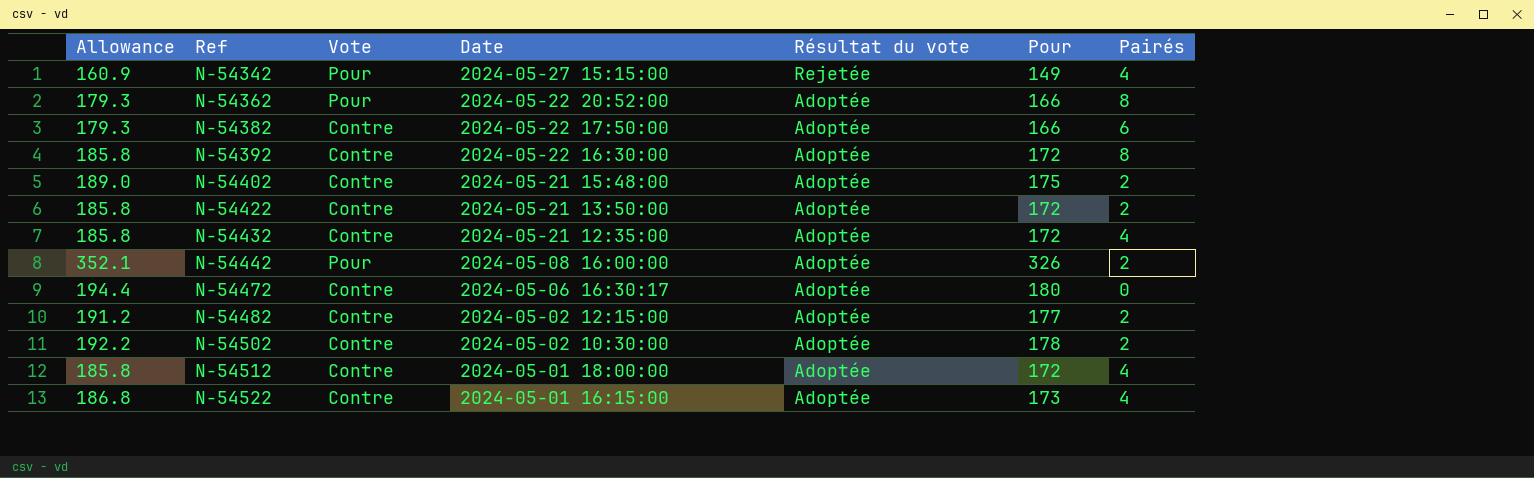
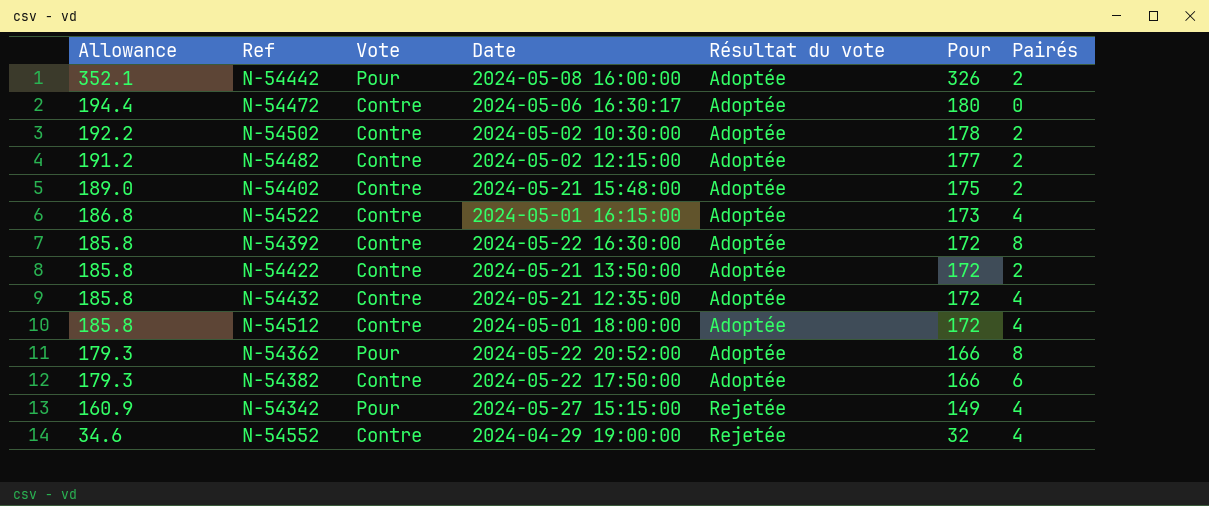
row order: Ref ascending -> Allowance descending
row N-54552: none -> 34.6 | Contre | 2024-04-29 19:00:00 | Rejetée | 32 | 4

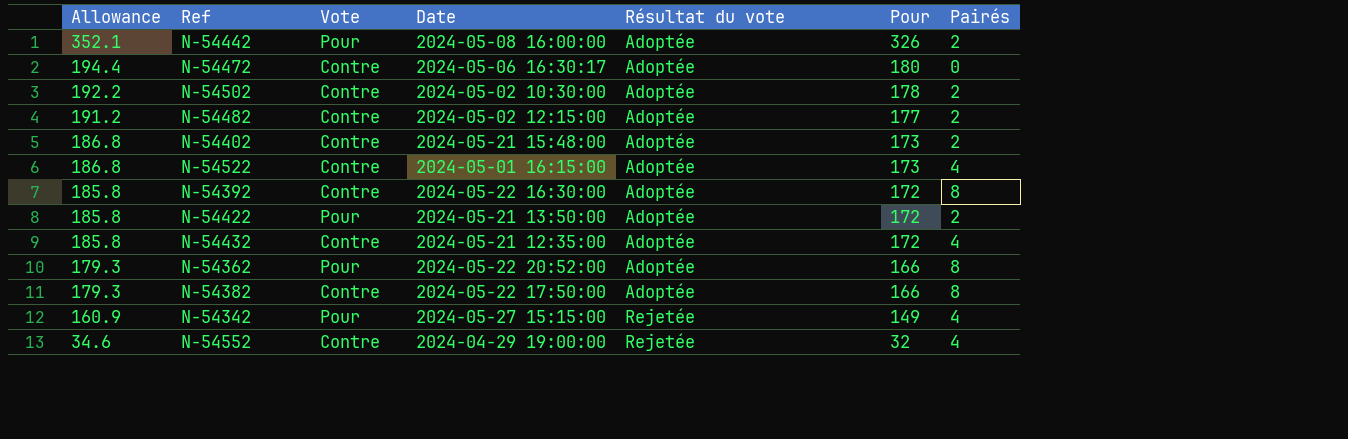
row N-54512: 185.8 | Contre | 2024-05-01 18:00:00 | Adoptée | 172 | 4 -> none
N-54402 | Allowance: 189.0 -> 186.8
N-54402 | Pour: 175 -> 173
N-54422 | Vote: Contre -> Pour
N-54382 | Pairés: 6 -> 8

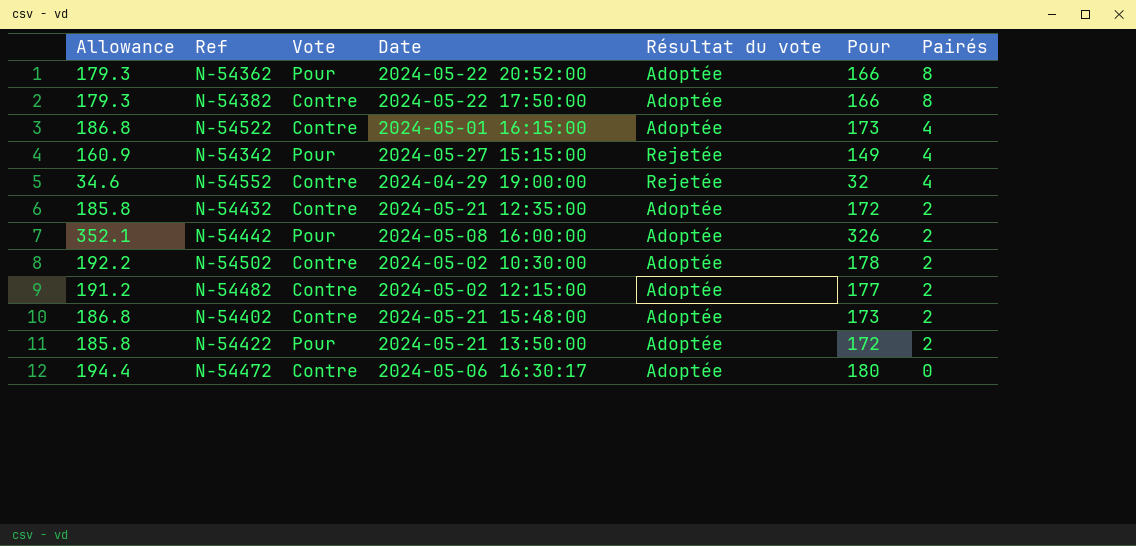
row order: Allowance descending -> Pairés descending
row N-54392: 185.8 | Contre | 2024-05-22 16:30:00 | Adoptée | 172 | 8 -> none
N-54432 | Pairés: 4 -> 2

